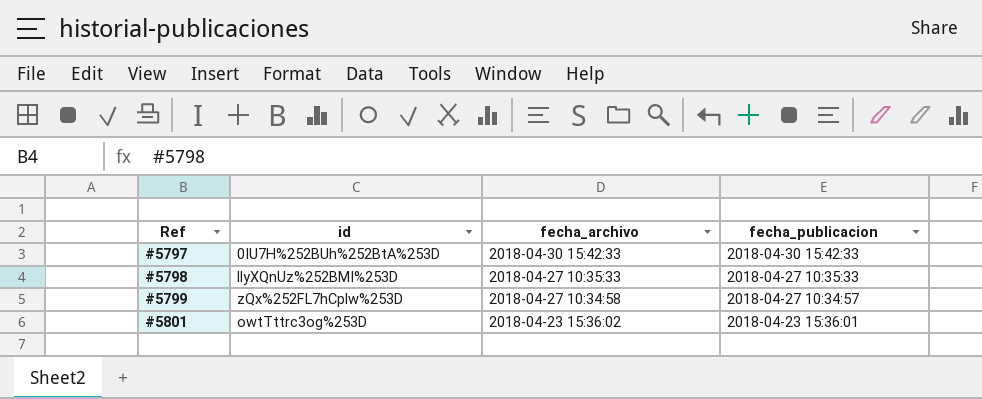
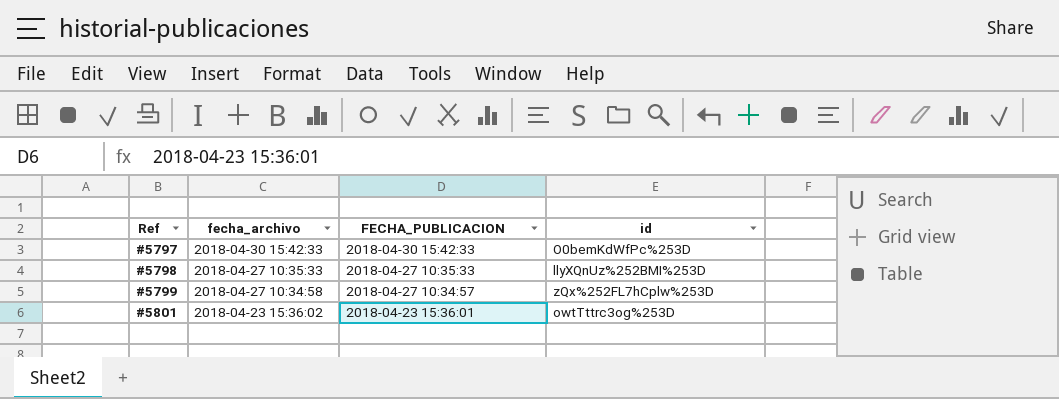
column name: fecha_publicacion -> FECHA_PUBLICACION
column id | position: 2 -> 4
#5797 | id: 0IU7H%252BUh%252BtA%253D -> O0bemKdWfPc%253D

